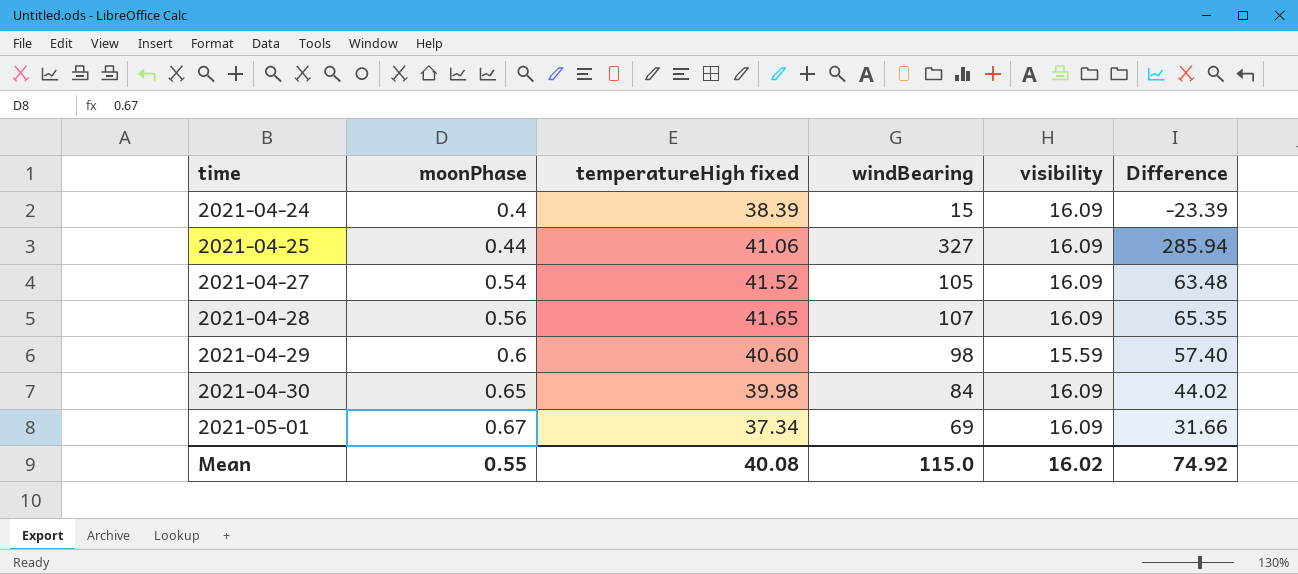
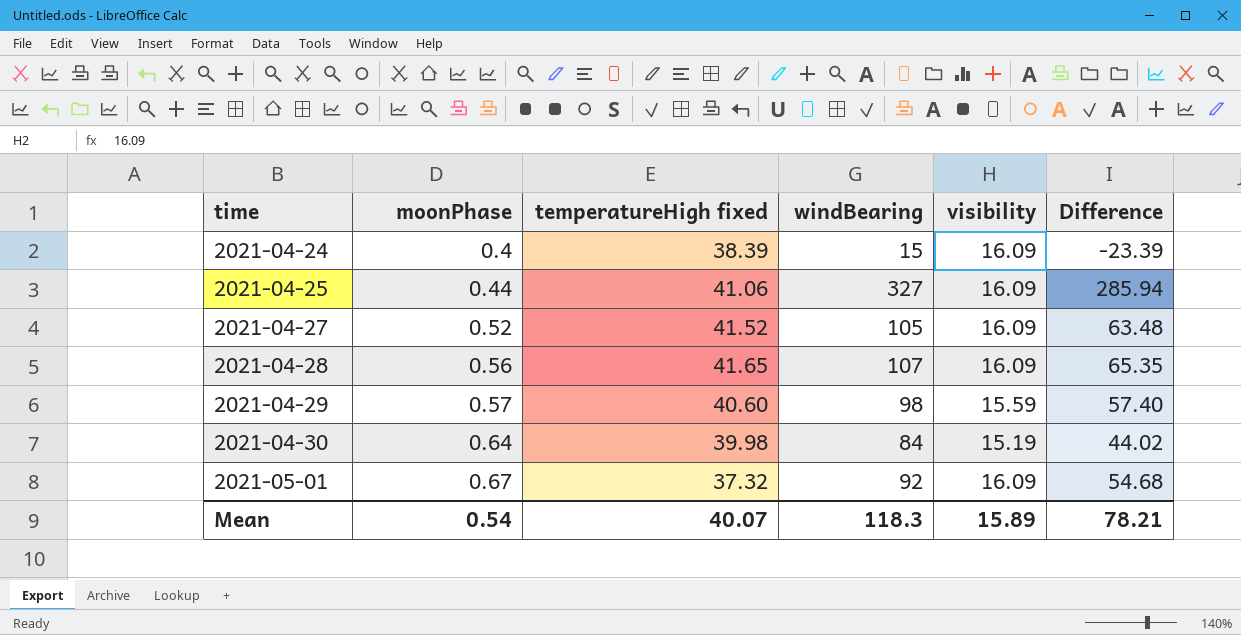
2021-04-27 | moonPhase: 0.54 -> 0.52
2021-04-29 | moonPhase: 0.6 -> 0.57
2021-04-30 | moonPhase: 0.65 -> 0.64
2021-04-30 | visibility: 16.09 -> 15.19
2021-05-01 | temperatureHigh fixed: 37.34 -> 37.32
2021-05-01 | windBearing: 69 -> 92
2021-05-01 | Difference: 31.66 -> 54.68
Mean | moonPhase: 0.55 -> 0.54
Mean | temperatureHigh fixed: 40.08 -> 40.07
Mean | windBearing: 115.0 -> 118.3
Mean | visibility: 16.02 -> 15.89
Mean | Difference: 74.92 -> 78.21

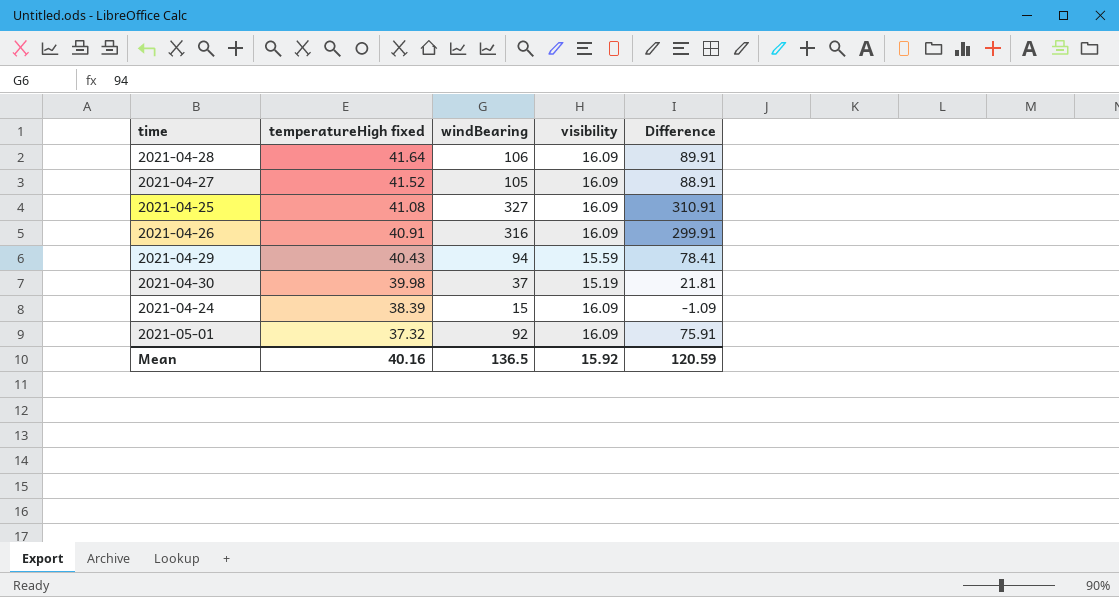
row order: time ascending -> temperatureHigh fixed descending
column moonPhase | position: 2 -> none
column Difference | formula: [windBearing] - [temperatureHigh fixed] -> [windBearing] - [visibility]
2021-04-28 | temperatureHigh fixed: 41.65 -> 41.64
2021-04-28 | windBearing: 107 -> 106
2021-04-25 | temperatureHigh fixed: 41.06 -> 41.08
row 2021-04-26: none -> 40.91 | 316 | 16.09 | 299.91
2021-04-29 | temperatureHigh fixed: 40.60 -> 40.43
2021-04-29 | windBearing: 98 -> 94
2021-04-30 | windBearing: 84 -> 37
Mean | temperatureHigh fixed: 40.07 -> 40.16
Mean | windBearing: 118.3 -> 136.5
Mean | visibility: 15.89 -> 15.92
Mean | Difference: 78.21 -> 120.59

